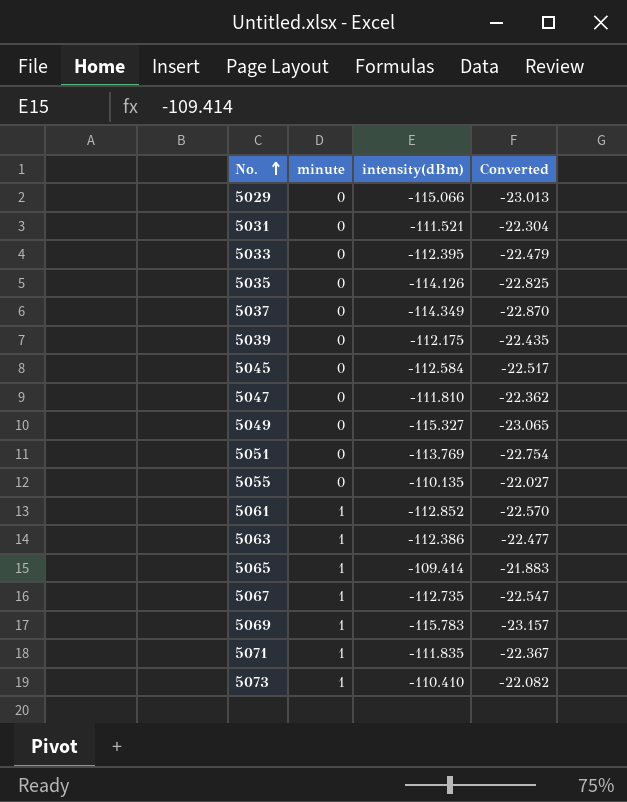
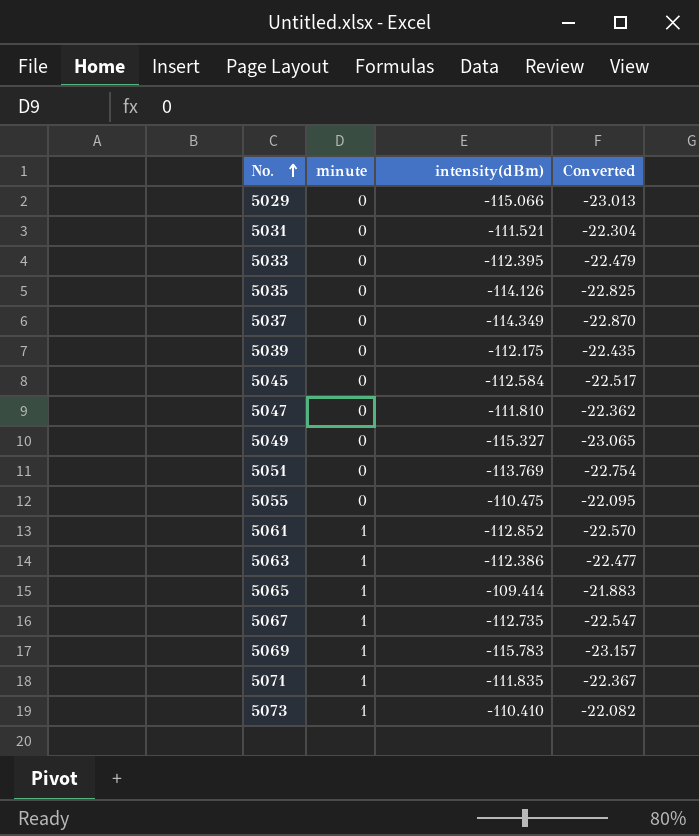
5055 | intensity(dBm): -110.135 -> -110.475
5055 | Converted: -22.027 -> -22.095

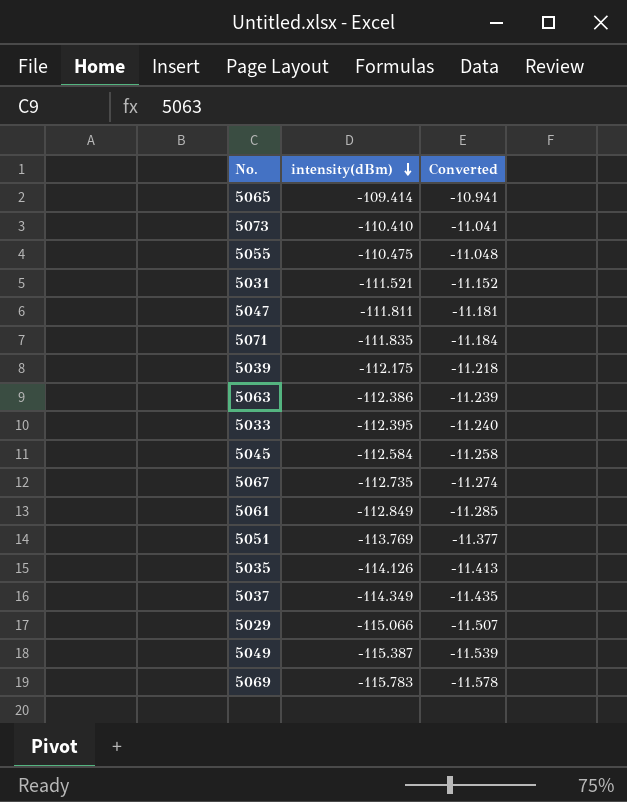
row order: No. ascending -> intensity(dBm) descending
column minute | position: 2 -> none
column Converted | formula: [intensity(dBm)] * 0.2 -> [intensity(dBm)] * 0.1
5047 | intensity(dBm): -111.810 -> -111.811
5061 | intensity(dBm): -112.852 -> -112.849
5049 | intensity(dBm): -115.327 -> -115.387

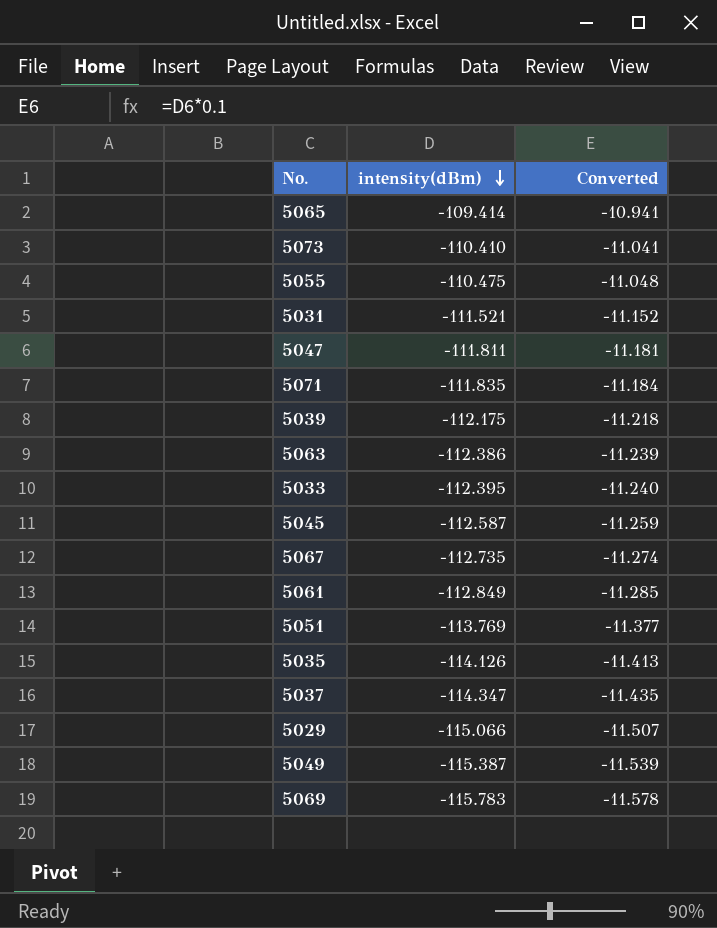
5045 | intensity(dBm): -112.584 -> -112.587
5045 | Converted: -11.258 -> -11.259
5037 | intensity(dBm): -114.349 -> -114.347

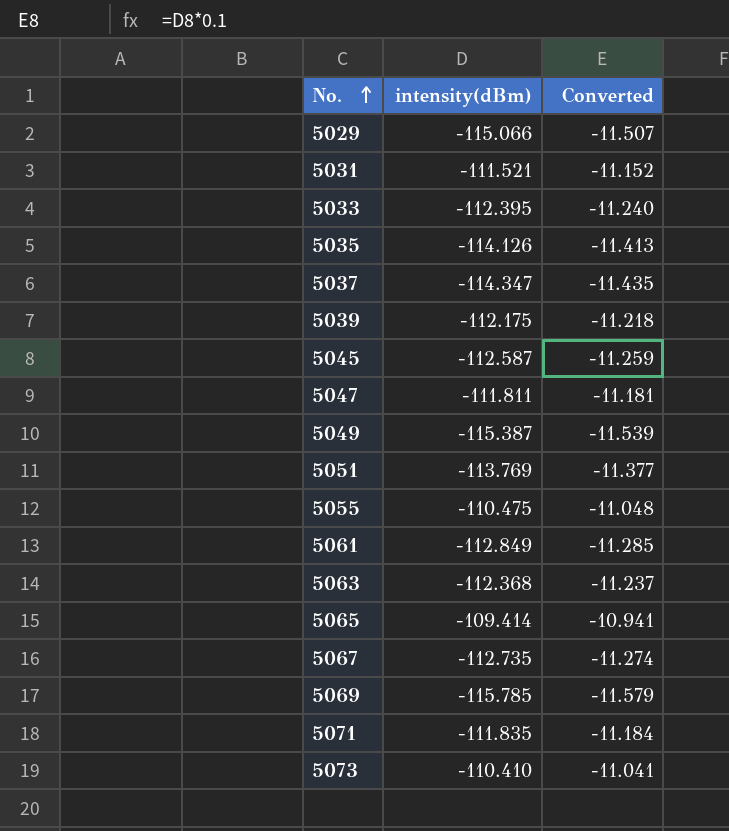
row order: intensity(dBm) descending -> No. ascending
5063 | intensity(dBm): -112.386 -> -112.368
5063 | Converted: -11.239 -> -11.237
5069 | intensity(dBm): -115.783 -> -115.785
5069 | Converted: -11.578 -> -11.579

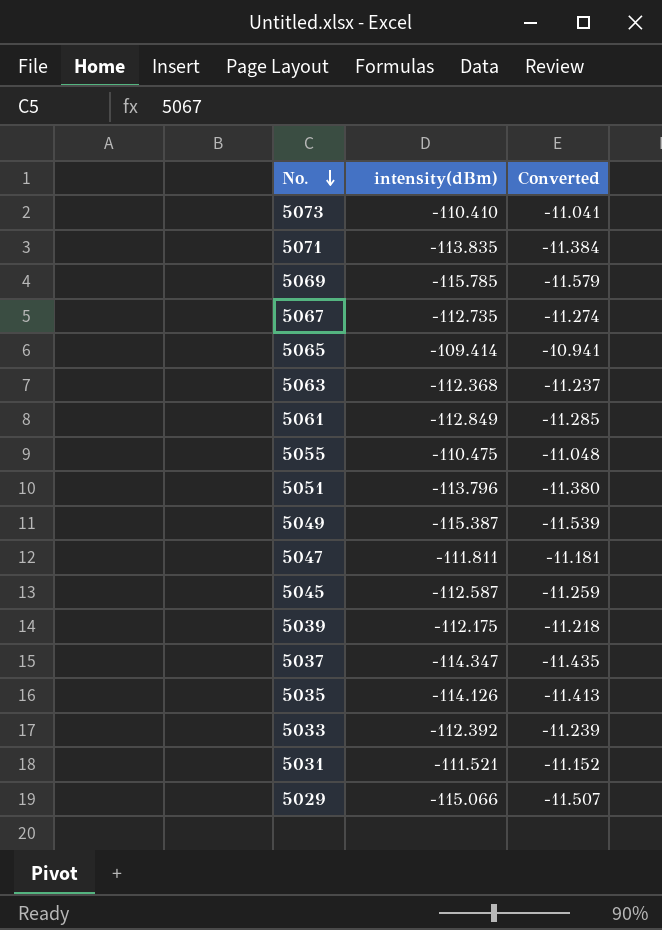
row order: No. ascending -> No. descending
5071 | intensity(dBm): -111.835 -> -113.835
5071 | Converted: -11.184 -> -11.384
5051 | intensity(dBm): -113.769 -> -113.796
5051 | Converted: -11.377 -> -11.380
5033 | intensity(dBm): -112.395 -> -112.392
5033 | Converted: -11.240 -> -11.239

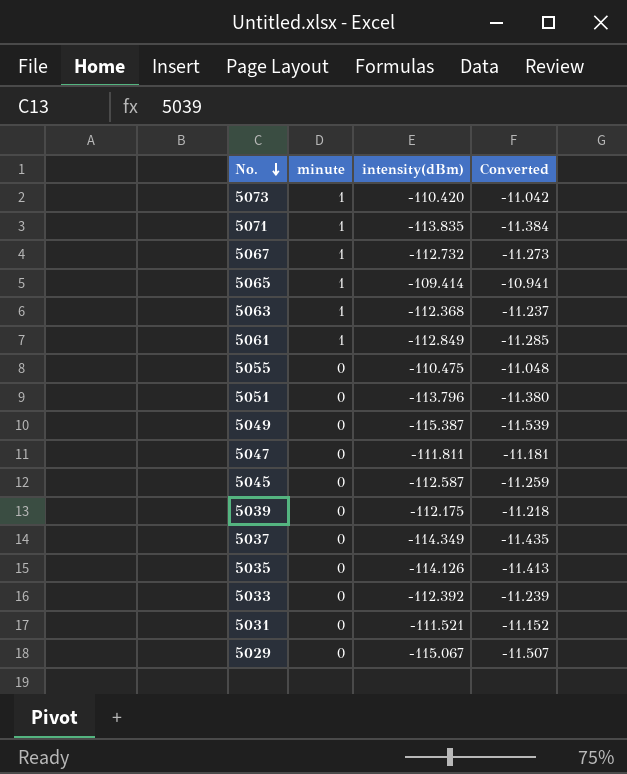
column minute | position: none -> 2
row 5069: -115.785 | -11.579 -> none
5073 | intensity(dBm): -110.410 -> -110.420
5073 | Converted: -11.041 -> -11.042
5067 | intensity(dBm): -112.735 -> -112.732
5067 | Converted: -11.274 -> -11.273
5037 | intensity(dBm): -114.347 -> -114.349
5029 | intensity(dBm): -115.066 -> -115.067

